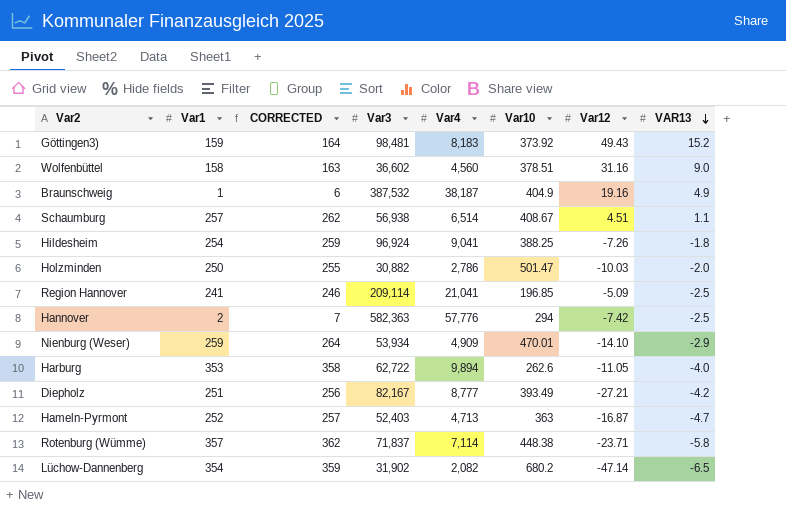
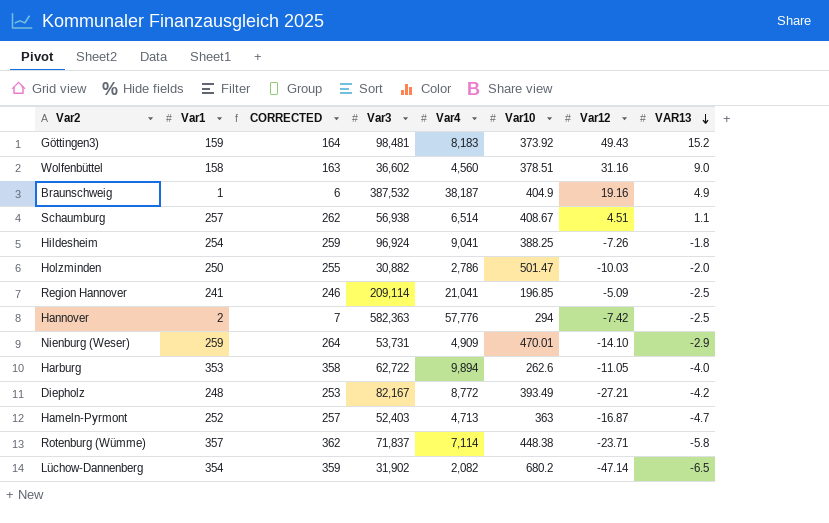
Nienburg (Weser) | Var3: 53,934 -> 53,731
Diepholz | Var1: 251 -> 248
Diepholz | CORRECTED: 256 -> 253
Diepholz | Var4: 8,777 -> 8,772

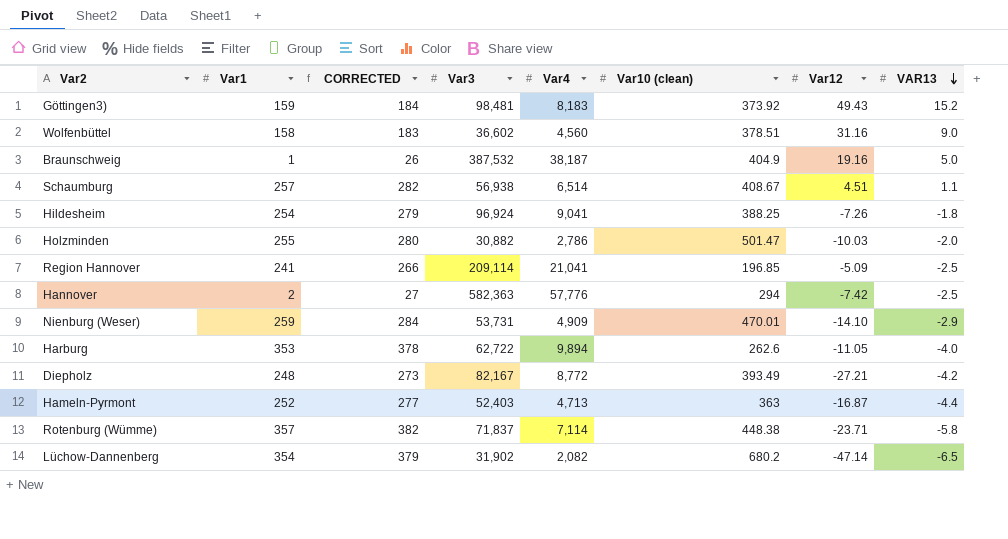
column CORRECTED | formula: [Var1] + 5 -> [Var1] + 25
column name: Var10 -> Var10 (clean)
Braunschweig | VAR13: 4.9 -> 5.0
Holzminden | Var1: 250 -> 255
Hameln-Pyrmont | VAR13: -4.7 -> -4.4

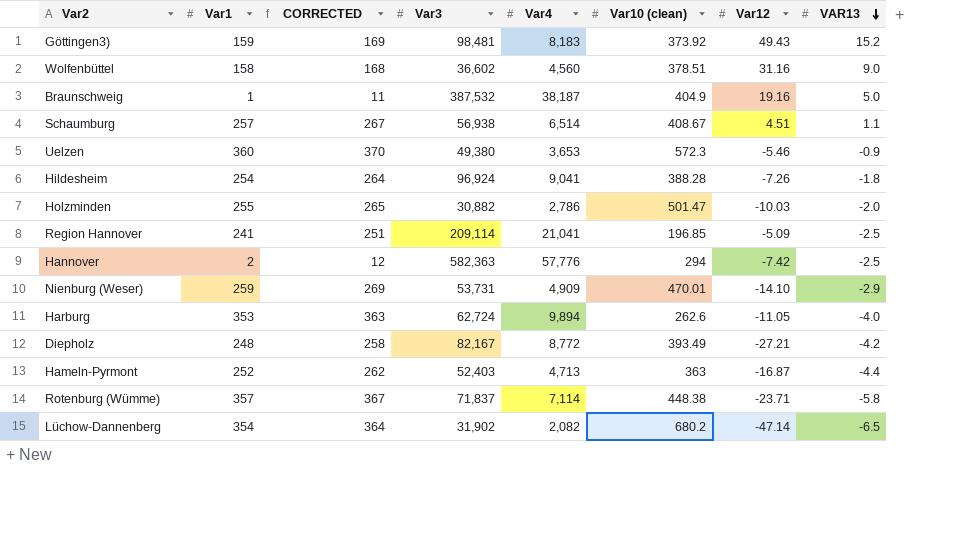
column CORRECTED | formula: [Var1] + 25 -> [Var1] + 10
row Uelzen: none -> 360 | 370 | 49,380 | 3,653 | 572.3 | -5.46 | -0.9
Hildesheim | Var10 (clean): 388.25 -> 388.28
Harburg | Var3: 62,722 -> 62,724

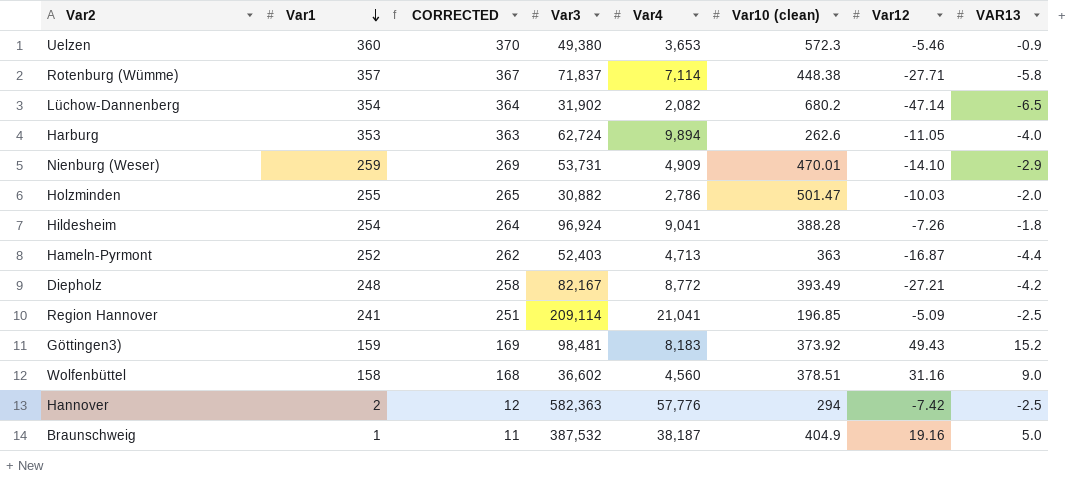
row order: VAR13 descending -> Var1 descending
row Schaumburg: 257 | 267 | 56,938 | 6,514 | 408.67 | 4.51 | 1.1 -> none
Rotenburg (Wümme) | Var12: -23.71 -> -27.71

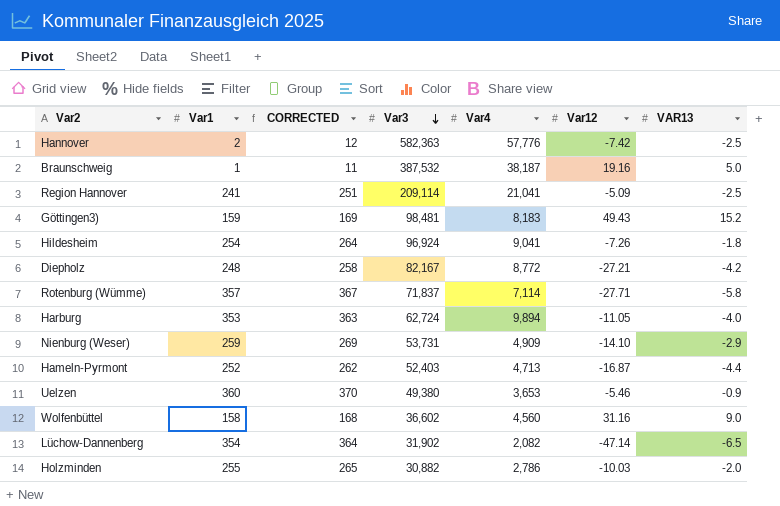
row order: Var1 descending -> Var3 descending
column Var10 (clean) | position: 6 -> none

